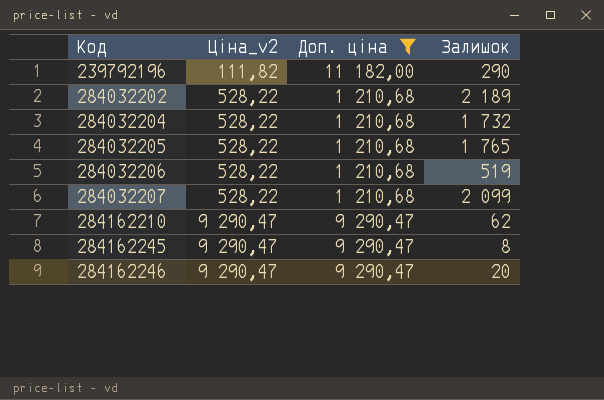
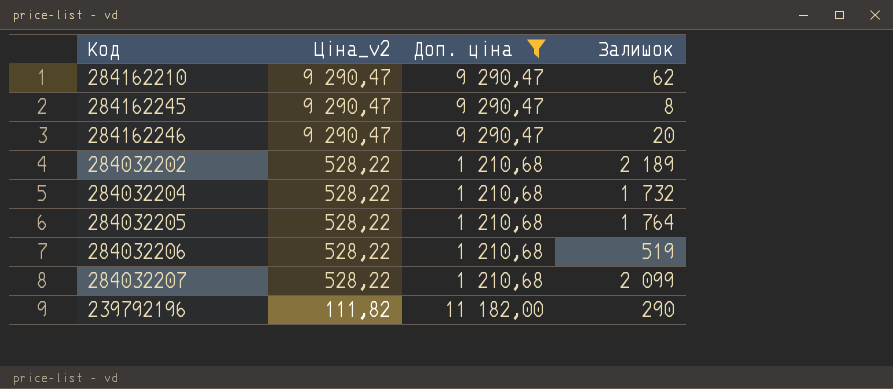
row order: Код ascending -> Ціна_v2 descending
284032205 | Залишок: 1 765 -> 1 764

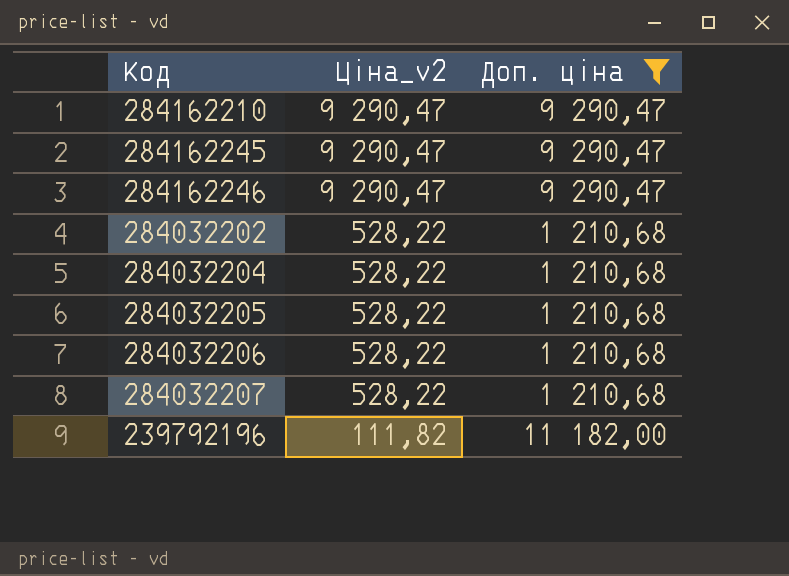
column Залишок | position: 4 -> none

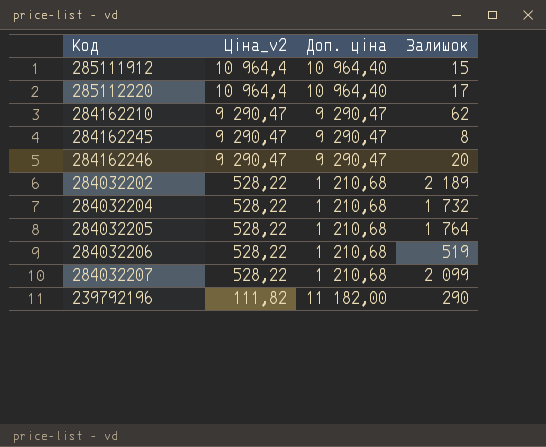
filter: Доп. ціна != 10 964,40 -> none
column Залишок | position: none -> 4

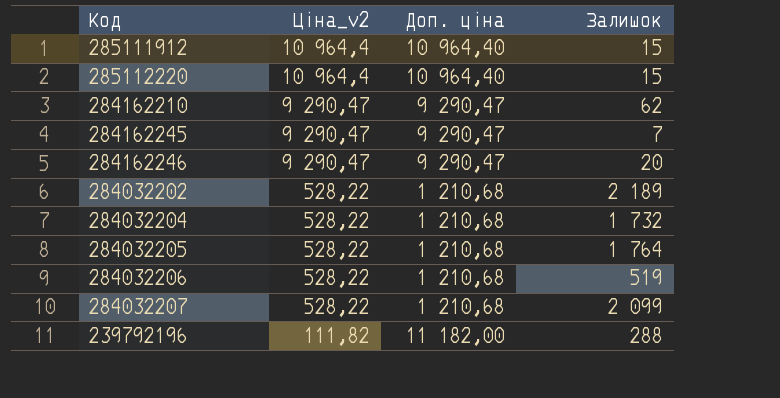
285112220 | Залишок: 17 -> 15
284162245 | Залишок: 8 -> 7
239792196 | Залишок: 290 -> 288

